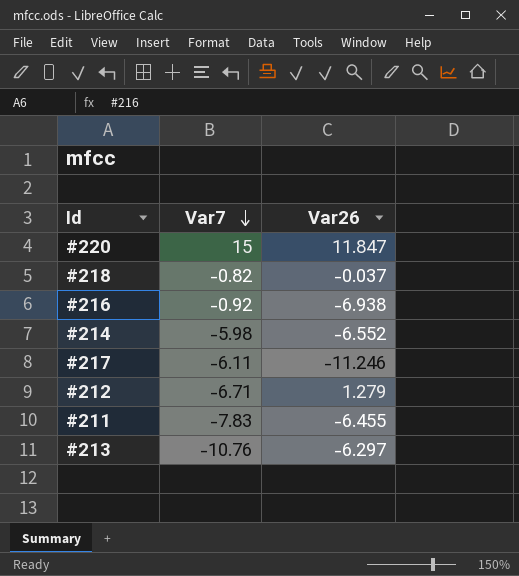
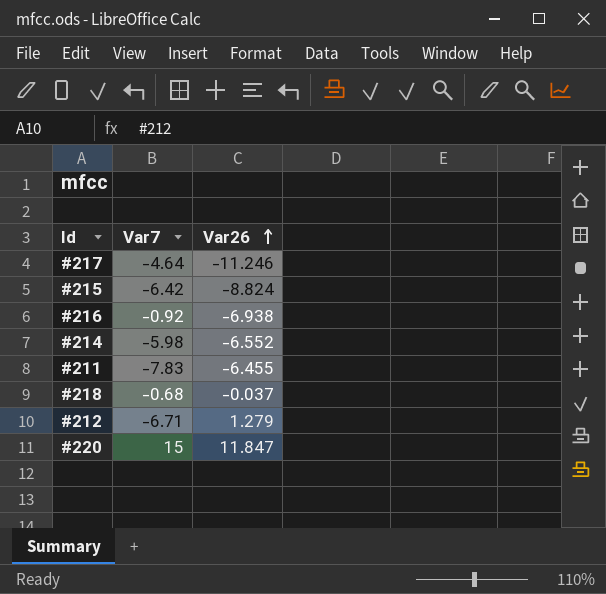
row order: Var7 descending -> Var26 ascending
row #213: -10.76 | -6.297 -> none
#217 | Var7: -6.11 -> -4.64
row #215: none -> -6.42 | -8.824
#218 | Var7: -0.82 -> -0.68

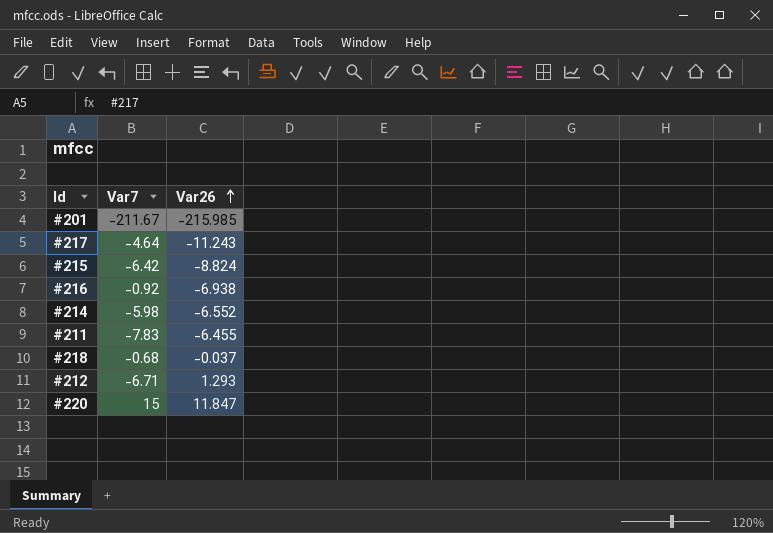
row #201: none -> -211.67 | -215.985
#217 | Var26: -11.246 -> -11.243
#212 | Var26: 1.279 -> 1.293

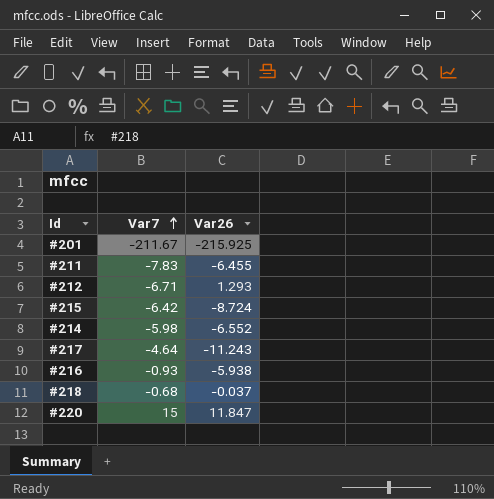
row order: Var26 ascending -> Var7 ascending
#201 | Var26: -215.985 -> -215.925
#215 | Var26: -8.824 -> -8.724
#216 | Var7: -0.92 -> -0.93
#216 | Var26: -6.938 -> -5.938

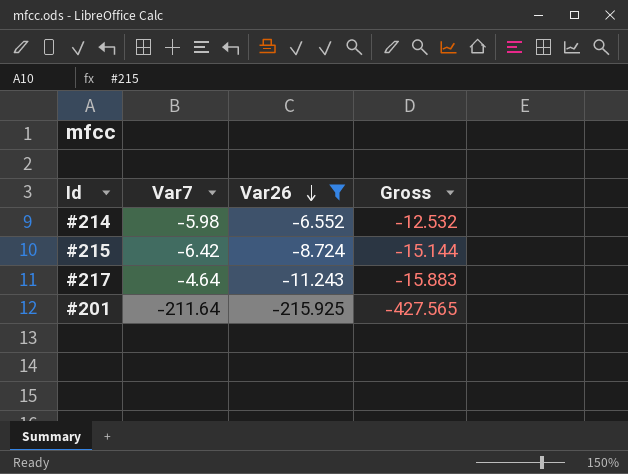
filter: none -> Var26 <= -6.552
row order: Var7 ascending -> Var26 descending
column Gross | formula: none -> [Var7] + [Var26]
#201 | Var7: -211.67 -> -211.64

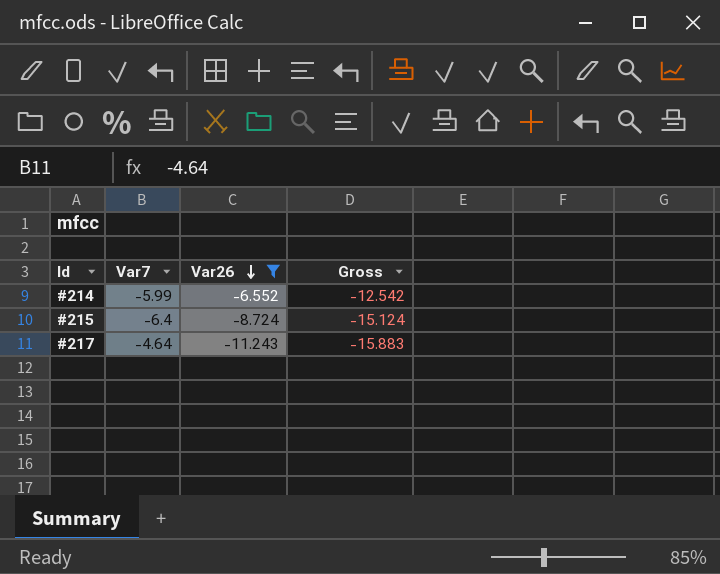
row #201: -211.64 | -215.925 | -427.565 -> none
#214 | Var7: -5.98 -> -5.99
#214 | Gross: -12.532 -> -12.542
#215 | Var7: -6.42 -> -6.4
#215 | Gross: -15.144 -> -15.124

